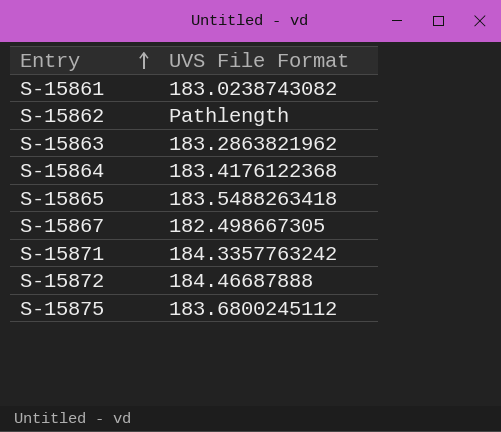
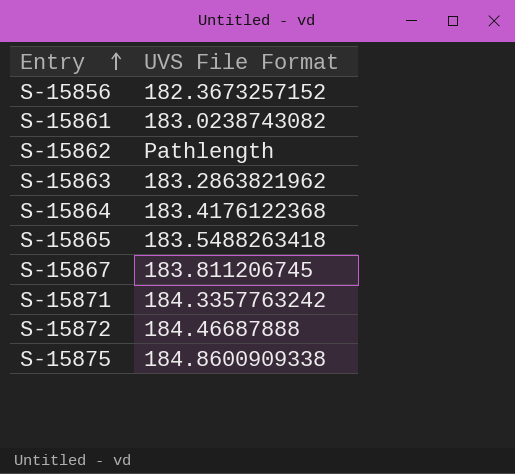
row S-15856: none -> 182.3673257152
S-15867 | UVS File Format: 182.498667305 -> 183.811206745
S-15875 | UVS File Format: 183.6800245112 -> 184.8600909338

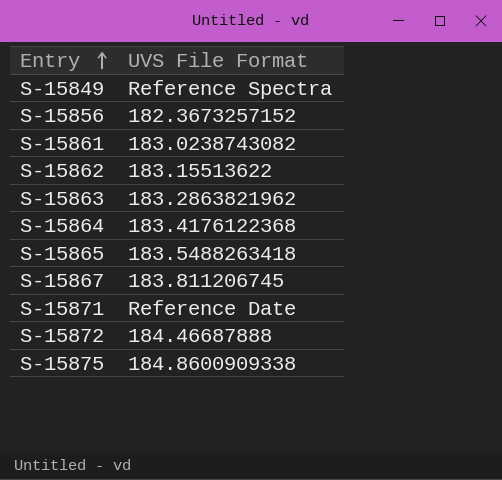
row S-15849: none -> Reference Spectra
S-15862 | UVS File Format: Pathlength -> 183.15513622
S-15871 | UVS File Format: 184.3357763242 -> Reference Date

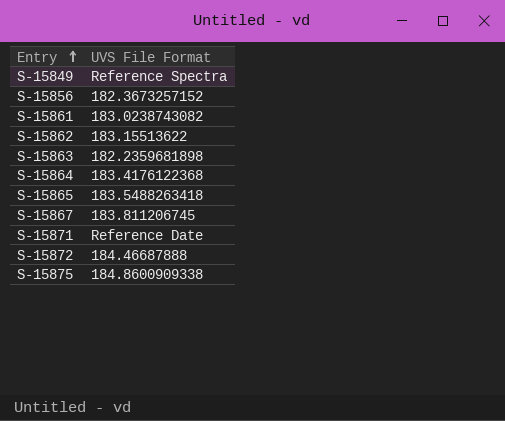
S-15863 | UVS File Format: 183.2863821962 -> 182.2359681898

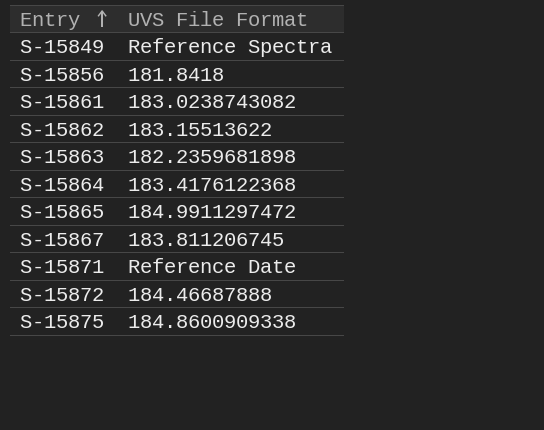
S-15856 | UVS File Format: 182.3673257152 -> 181.8418
S-15865 | UVS File Format: 183.5488263418 -> 184.9911297472

